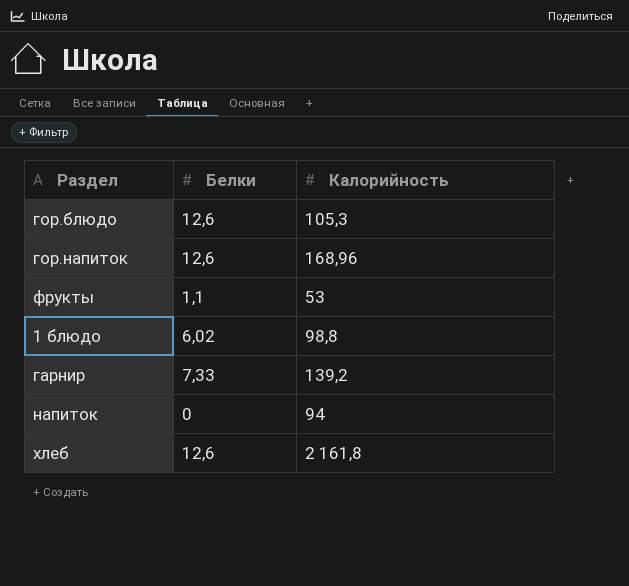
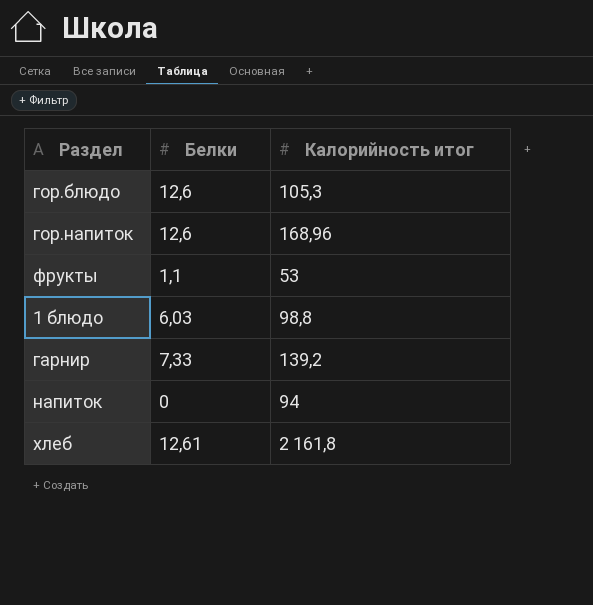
column name: Калорийность -> Калорийность итог
1 блюдо | Белки: 6,02 -> 6,03
хлеб | Белки: 12,6 -> 12,61

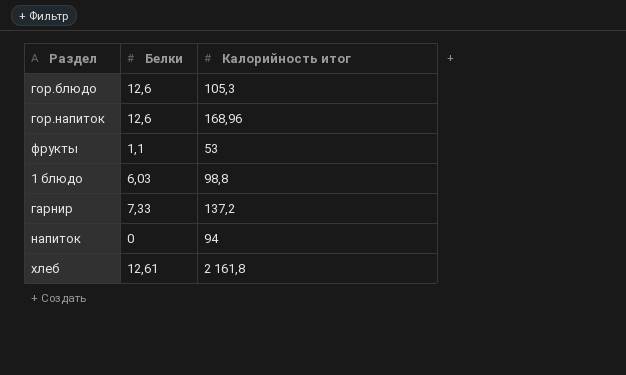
гарнир | Калорийность итог: 139,2 -> 137,2

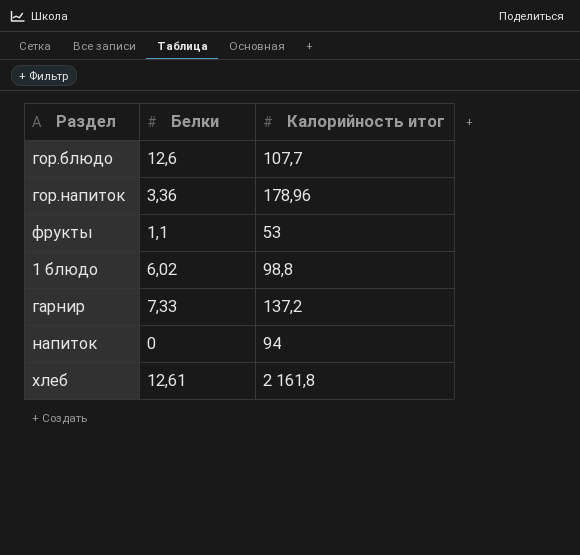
гор.блюдо | Калорийность итог: 105,3 -> 107,7
гор.напиток | Белки: 12,6 -> 3,36
гор.напиток | Калорийность итог: 168,96 -> 178,96
1 блюдо | Белки: 6,03 -> 6,02

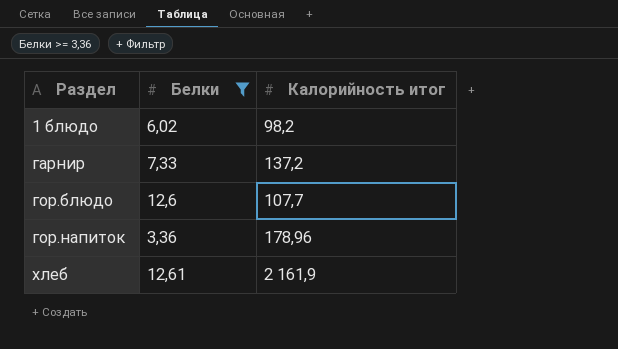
filter: none -> Белки >= 3,36
row order: none -> Раздел ascending
1 блюдо | Калорийность итог: 98,8 -> 98,2
хлеб | Калорийность итог: 2 161,8 -> 2 161,9

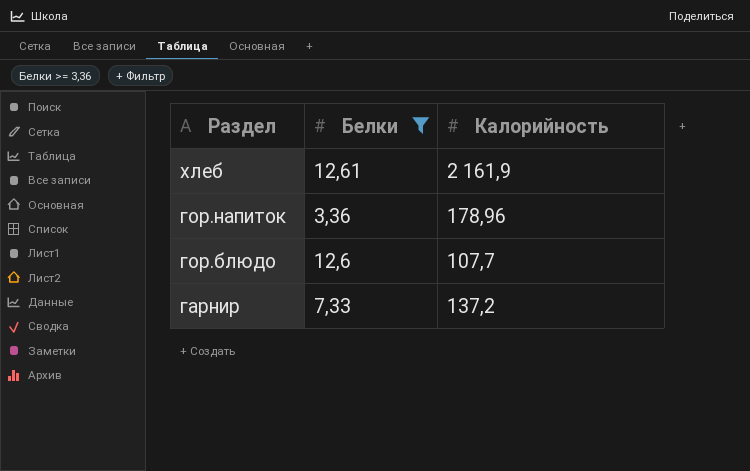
row order: Раздел ascending -> Раздел descending
column name: Калорийность итог -> Калорийность
row 1 блюдо: 6,02 | 98,2 -> none

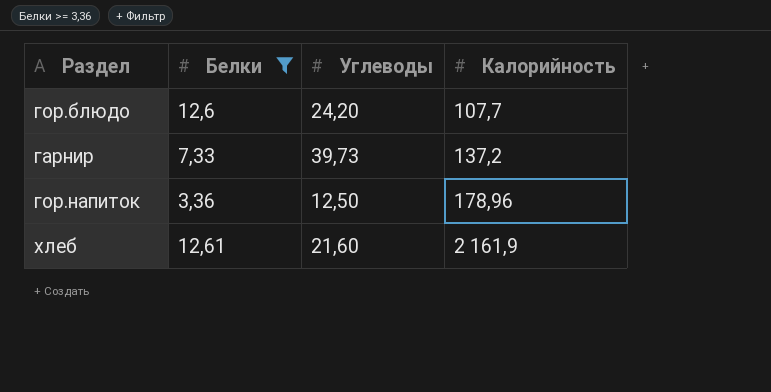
row order: Раздел descending -> Калорийность ascending
column Углеводы | position: none -> 3

